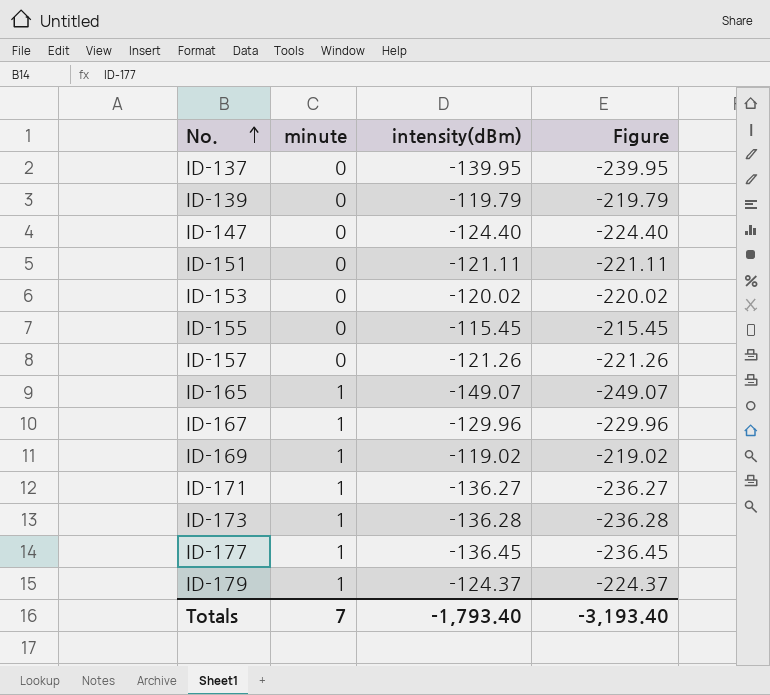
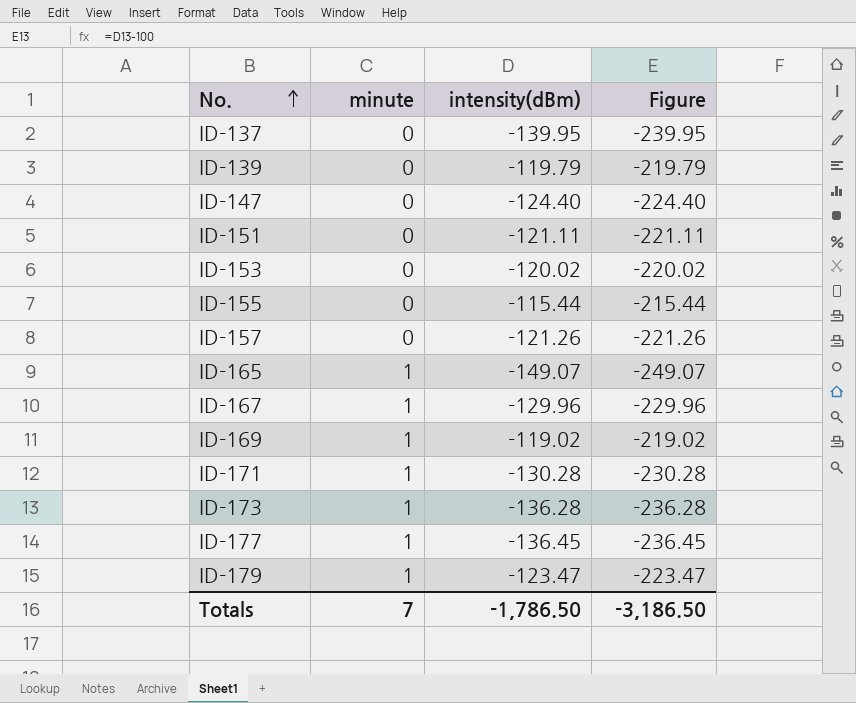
ID-155 | intensity(dBm): -115.45 -> -115.44
ID-155 | Figure: -215.45 -> -215.44
ID-171 | intensity(dBm): -136.27 -> -130.28
ID-171 | Figure: -236.27 -> -230.28
ID-179 | intensity(dBm): -124.37 -> -123.47
ID-179 | Figure: -224.37 -> -223.47
Totals | intensity(dBm): -1,793.40 -> -1,786.50
Totals | Figure: -3,193.40 -> -3,186.50

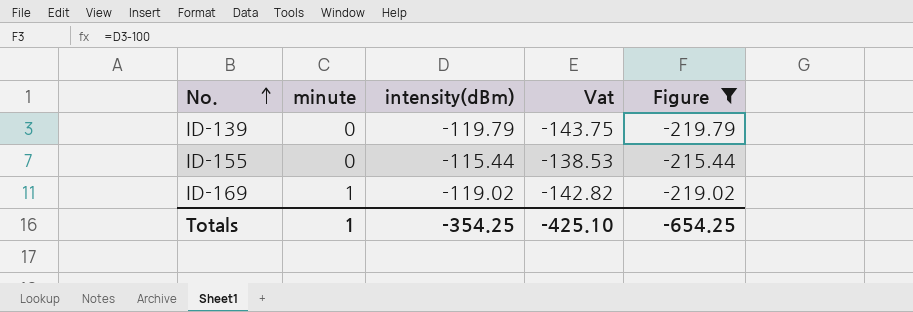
filter: none -> Figure >= -219.79
column Vat | formula: none -> [intensity(dBm)] * 1.2
Totals | minute: 7 -> 1
Totals | intensity(dBm): -1,786.50 -> -354.25
Totals | Figure: -3,186.50 -> -654.25

